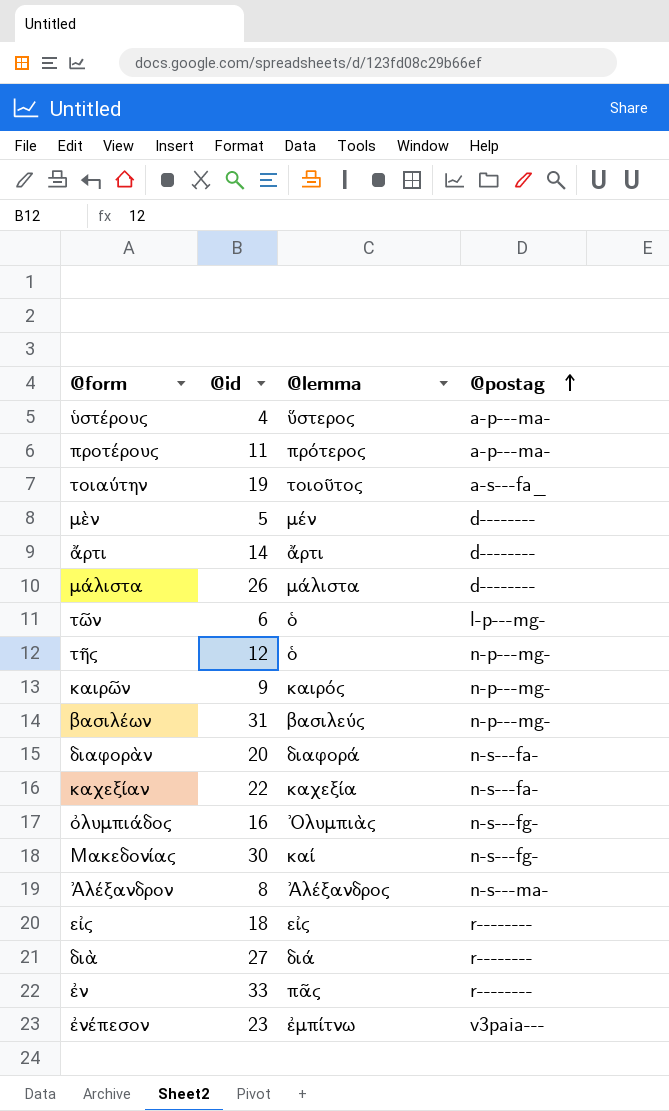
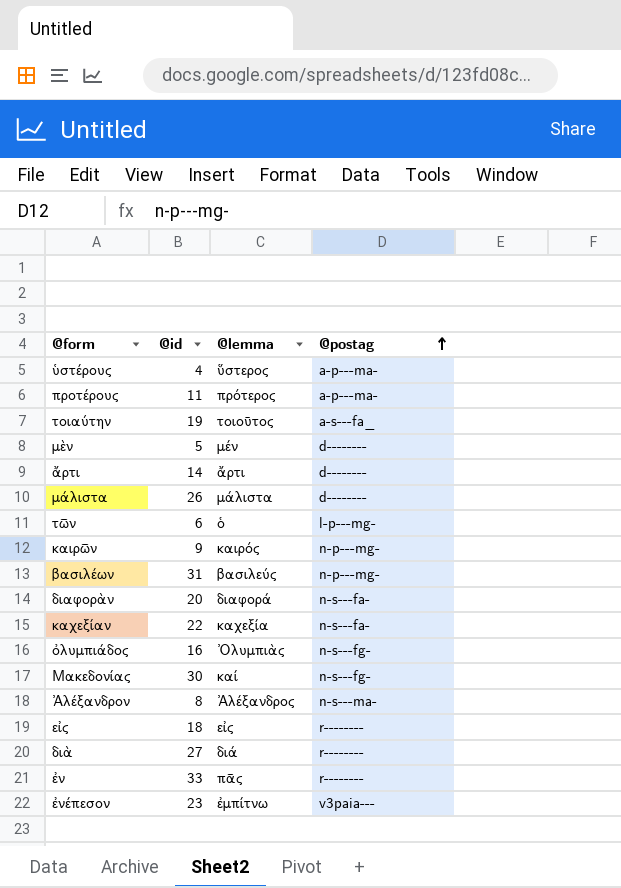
row τῆς: 12 | ὁ | n-p---mg- -> none

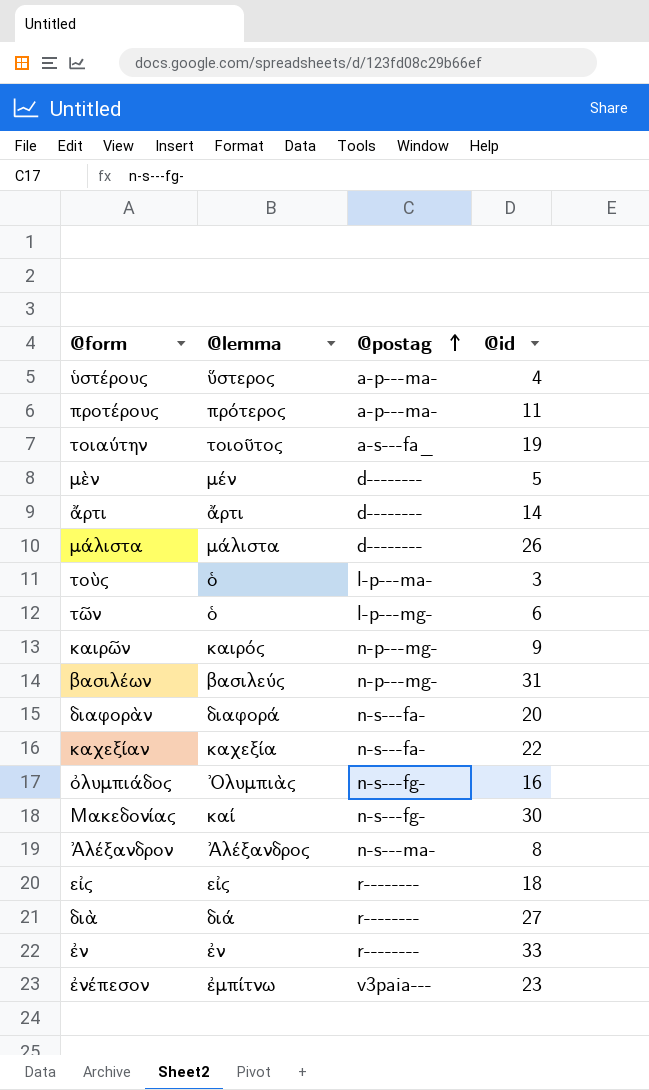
column @id | position: 2 -> 4
row τοὺς: none -> ὁ | l-p---ma- | 3
ἐν | @lemma: πᾶς -> ἐν

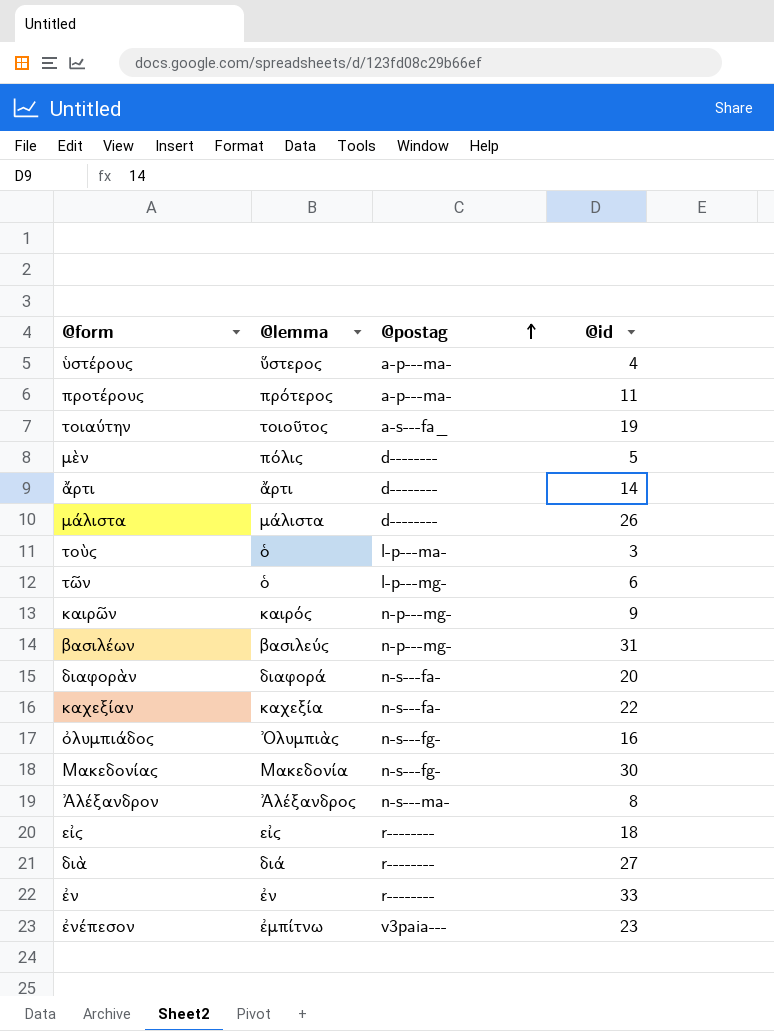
μὲν | @lemma: μέν -> πόλις
Μακεδονίας | @lemma: καί -> Μακεδονία

